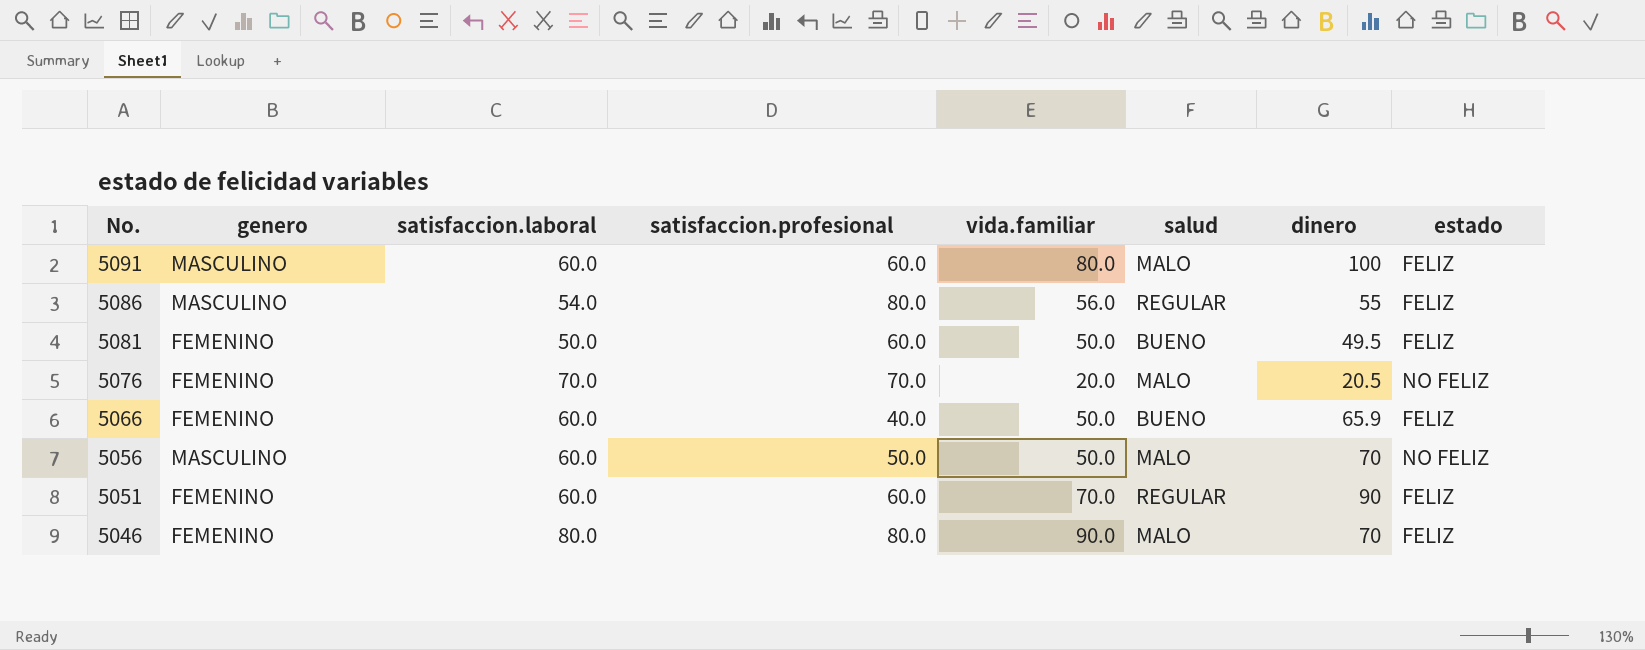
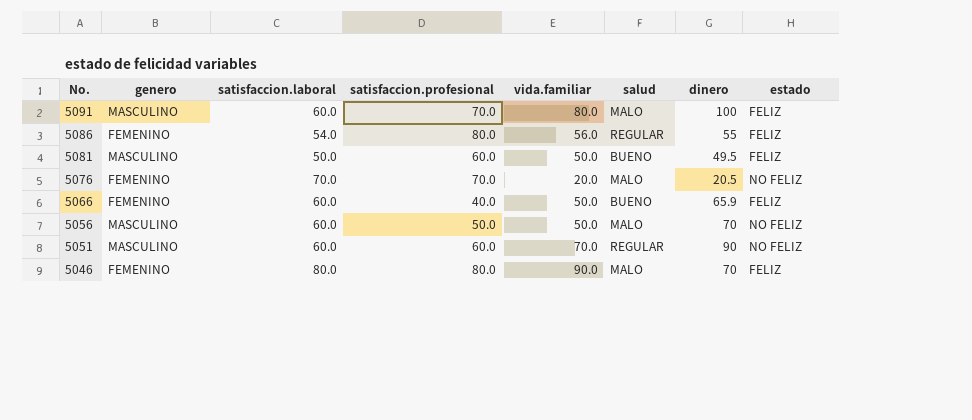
5091 | satisfaccion.profesional: 60.0 -> 70.0
5086 | genero: MASCULINO -> FEMENINO
5081 | genero: FEMENINO -> MASCULINO
5051 | genero: FEMENINO -> MASCULINO
5051 | estado: FELIZ -> NO FELIZ

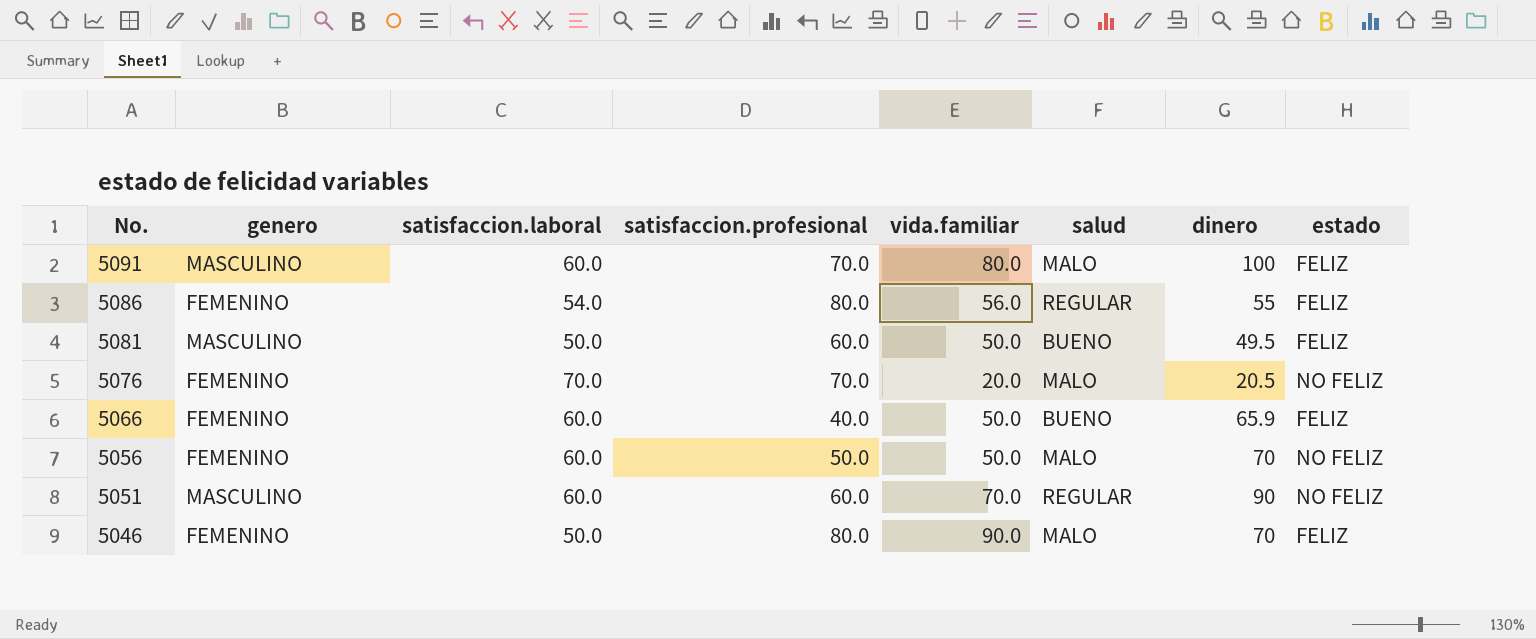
5056 | genero: MASCULINO -> FEMENINO
5046 | satisfaccion.laboral: 80.0 -> 50.0

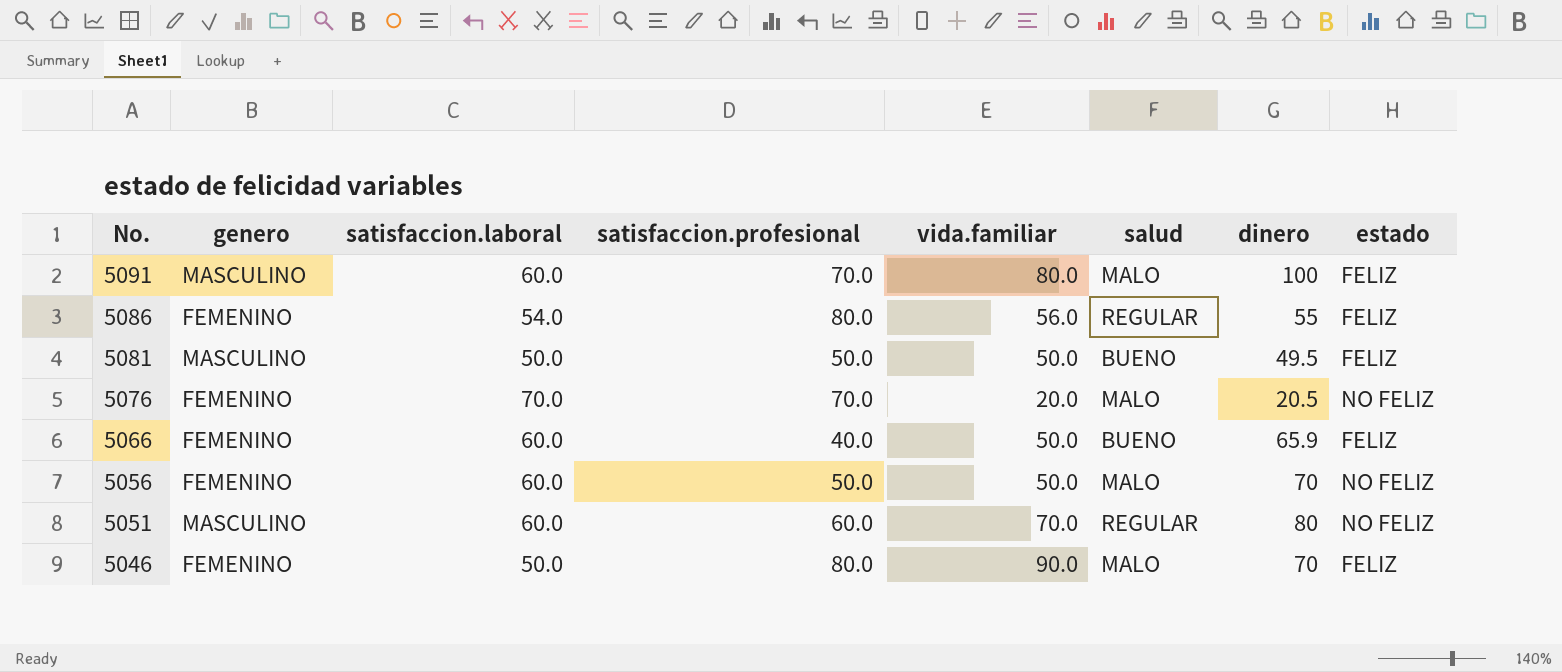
5081 | satisfaccion.profesional: 60.0 -> 50.0
5051 | dinero: 90 -> 80

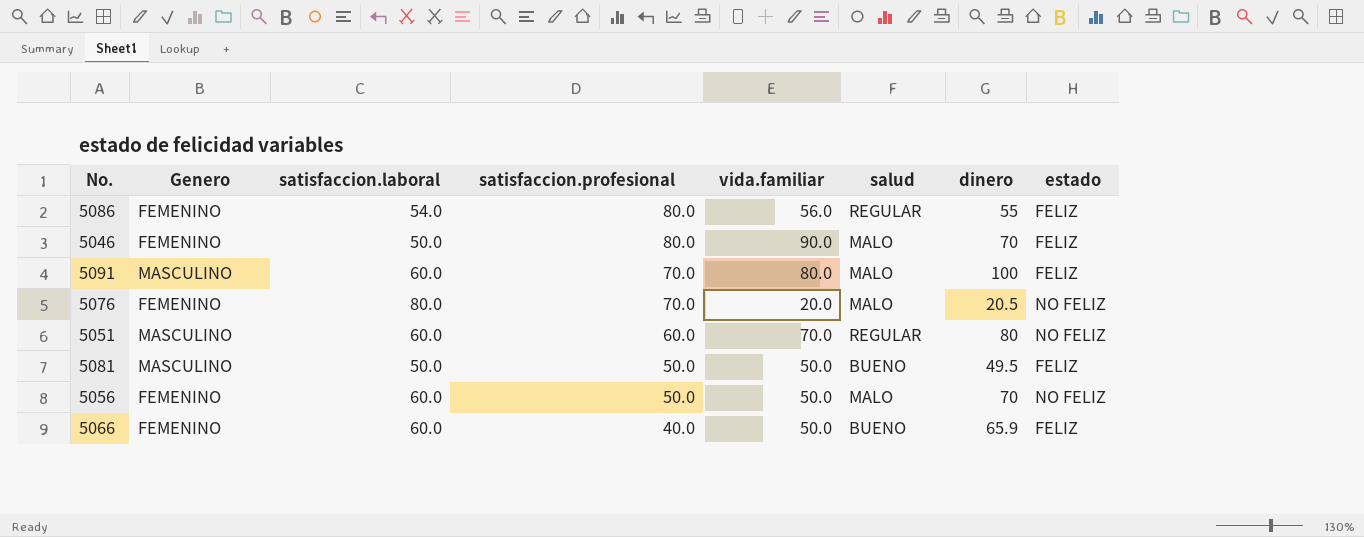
row order: No. descending -> satisfaccion.profesional descending
column name: genero -> Genero
5076 | satisfaccion.laboral: 70.0 -> 80.0

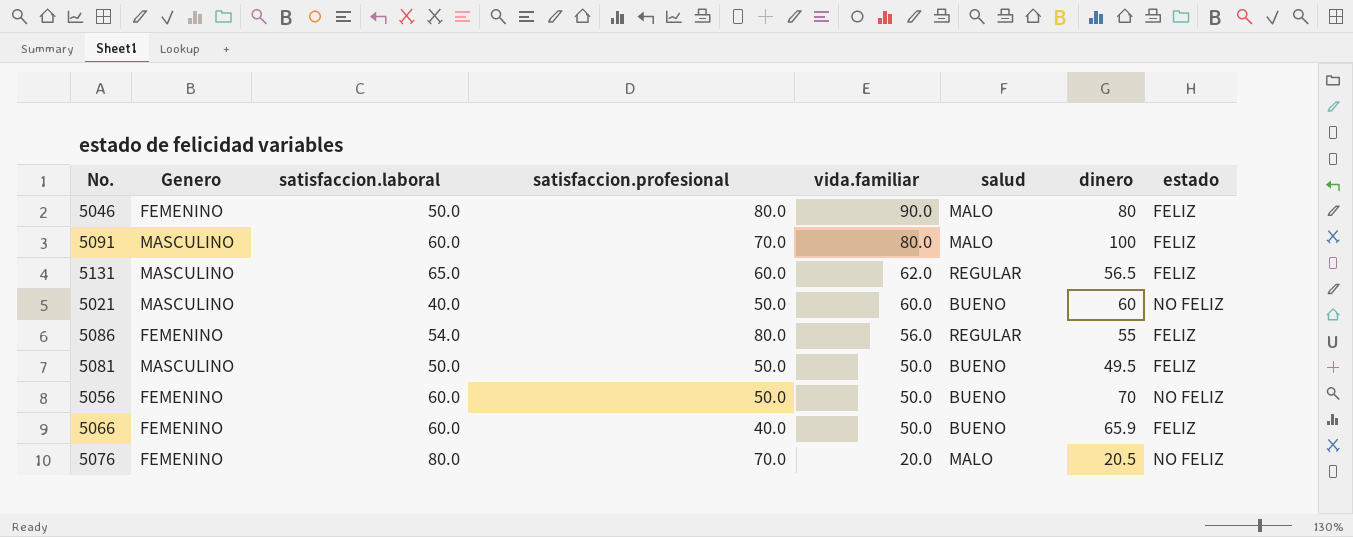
row order: satisfaccion.profesional descending -> vida.familiar descending
row 5051: MASCULINO | 60.0 | 60.0 | 70.0 | REGULAR | 80 | NO FELIZ -> none
5046 | dinero: 70 -> 80
row 5131: none -> MASCULINO | 65.0 | 60.0 | 62.0 | REGULAR | 56.5 | FELIZ
row 5021: none -> MASCULINO | 40.0 | 50.0 | 60.0 | BUENO | 60 | NO FELIZ
5056 | salud: MALO -> BUENO

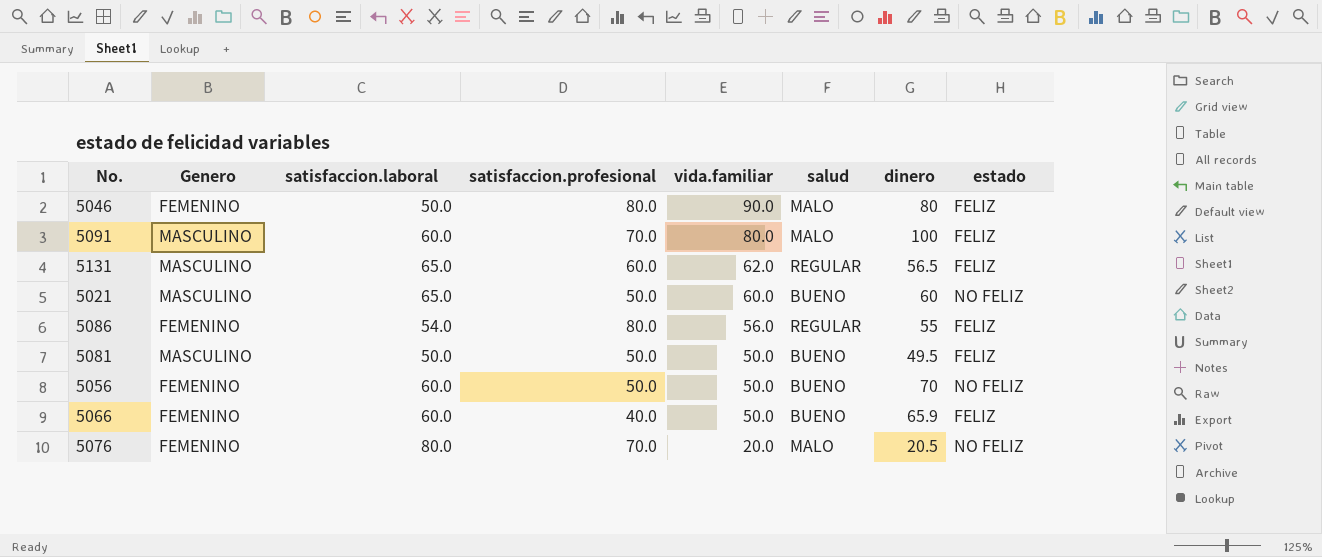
5021 | satisfaccion.laboral: 40.0 -> 65.0

